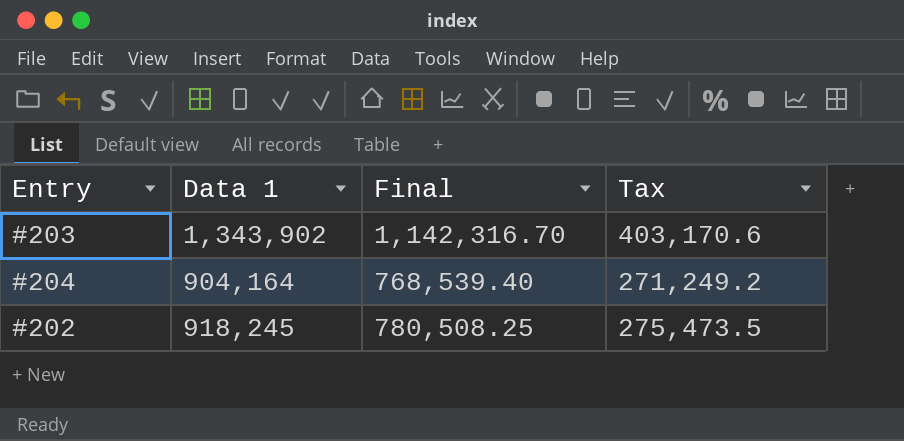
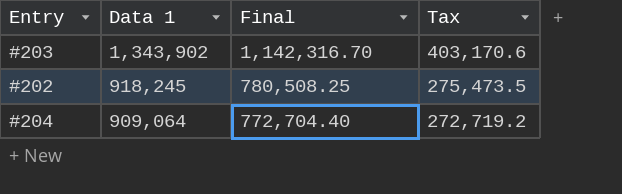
row order: none -> Data 1 descending
#204 | Data 1: 904,164 -> 909,064
#204 | Final: 768,539.40 -> 772,704.40
#204 | Tax: 271,249.2 -> 272,719.2

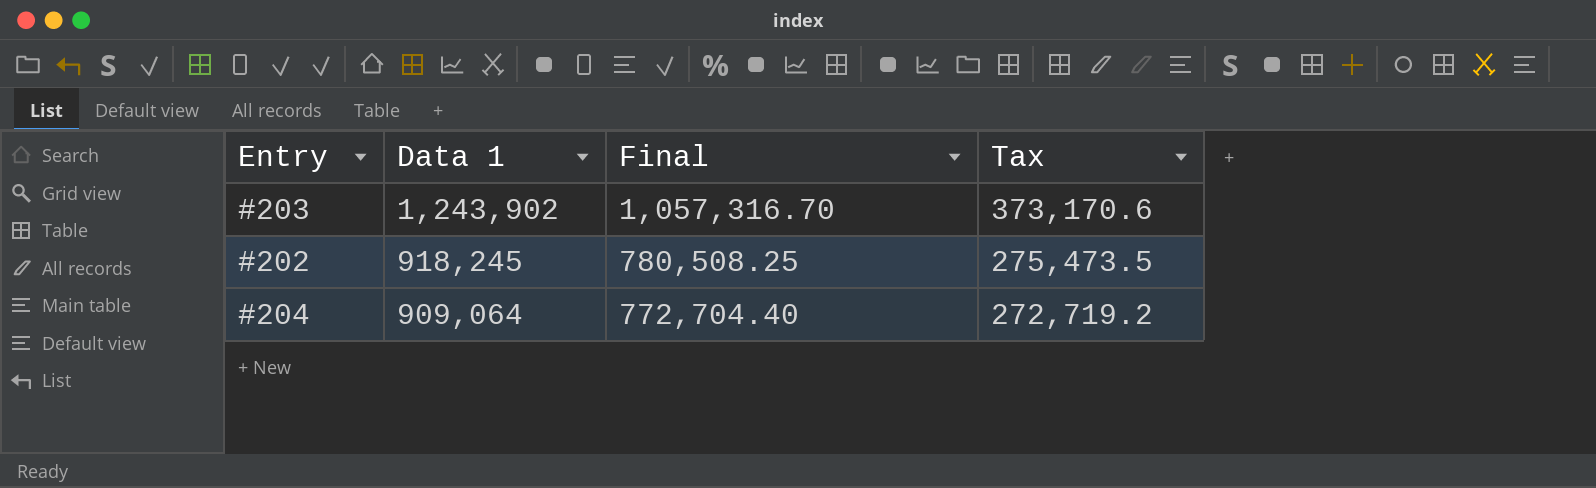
#203 | Data 1: 1,343,902 -> 1,243,902
#203 | Final: 1,142,316.70 -> 1,057,316.70
#203 | Tax: 403,170.6 -> 373,170.6

